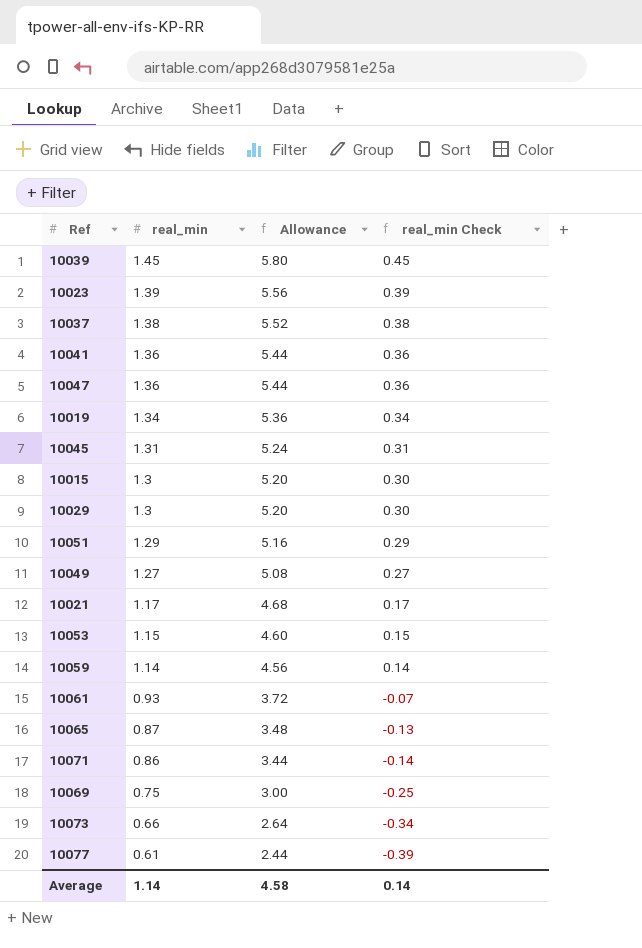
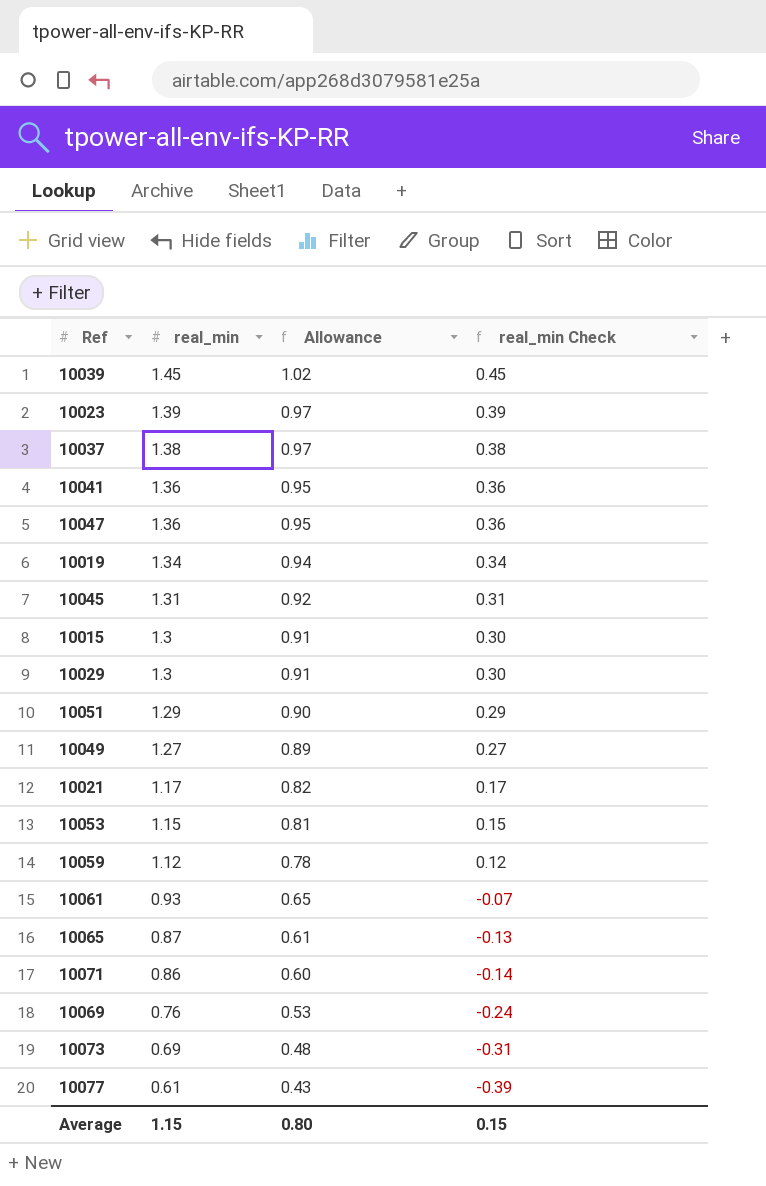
column Allowance | formula: [real_min] * 4 -> [real_min] * 0.7
10059 | real_min: 1.14 -> 1.12
10059 | real_min Check: 0.14 -> 0.12
10069 | real_min: 0.75 -> 0.76
10069 | real_min Check: -0.25 -> -0.24
10073 | real_min: 0.66 -> 0.69
10073 | real_min Check: -0.34 -> -0.31
Average | real_min: 1.14 -> 1.15
Average | Allowance: 4.58 -> 0.80
Average | real_min Check: 0.14 -> 0.15

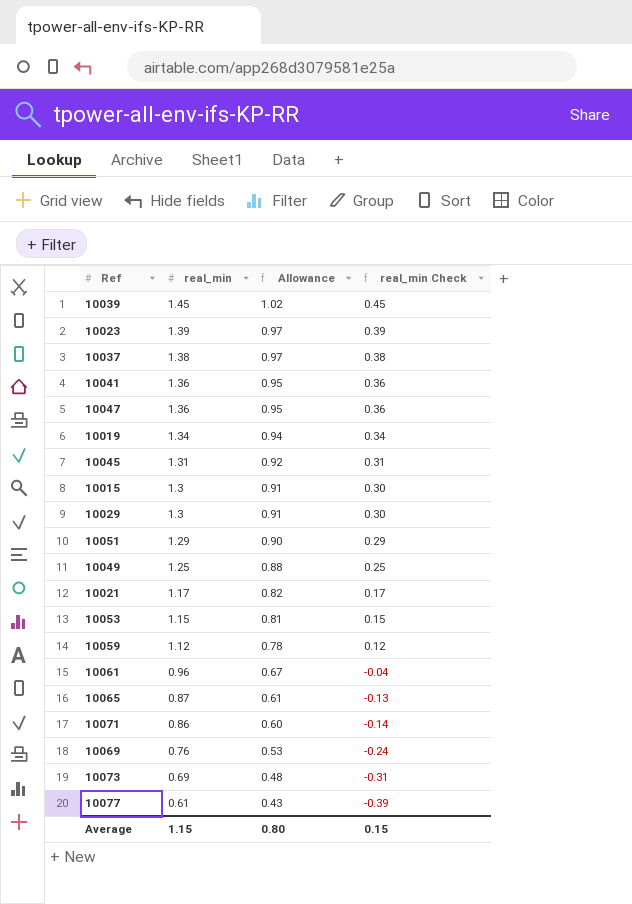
10049 | real_min: 1.27 -> 1.25
10049 | Allowance: 0.89 -> 0.88
10049 | real_min Check: 0.27 -> 0.25
10061 | real_min: 0.93 -> 0.96
10061 | Allowance: 0.65 -> 0.67
10061 | real_min Check: -0.07 -> -0.04

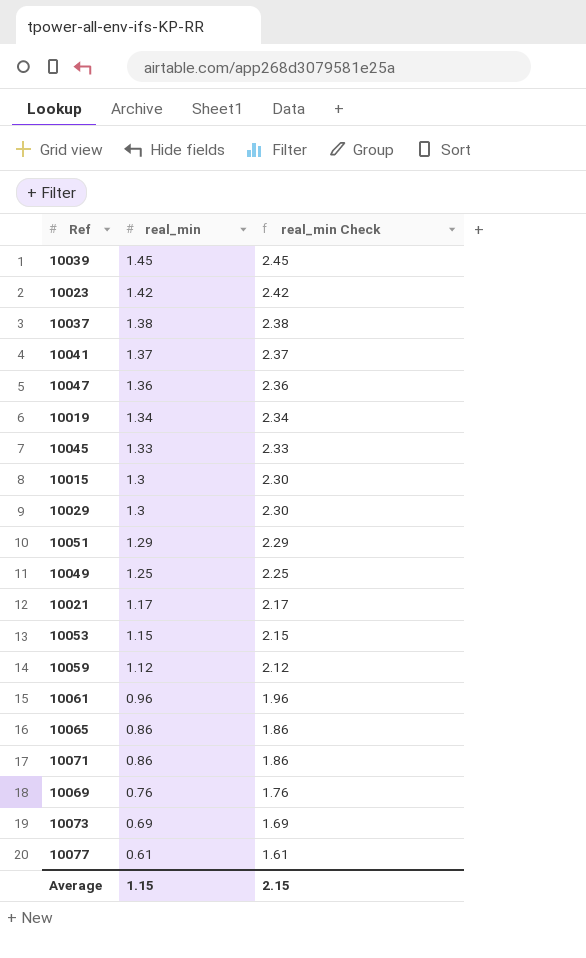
column Allowance | formula: [real_min] * 0.7 -> none
column real_min Check | formula: [real_min] - 1 -> [real_min] + 1
10023 | real_min: 1.39 -> 1.42
10041 | real_min: 1.36 -> 1.37
10045 | real_min: 1.31 -> 1.33
10065 | real_min: 0.87 -> 0.86
Average | real_min Check: 0.15 -> 2.15

